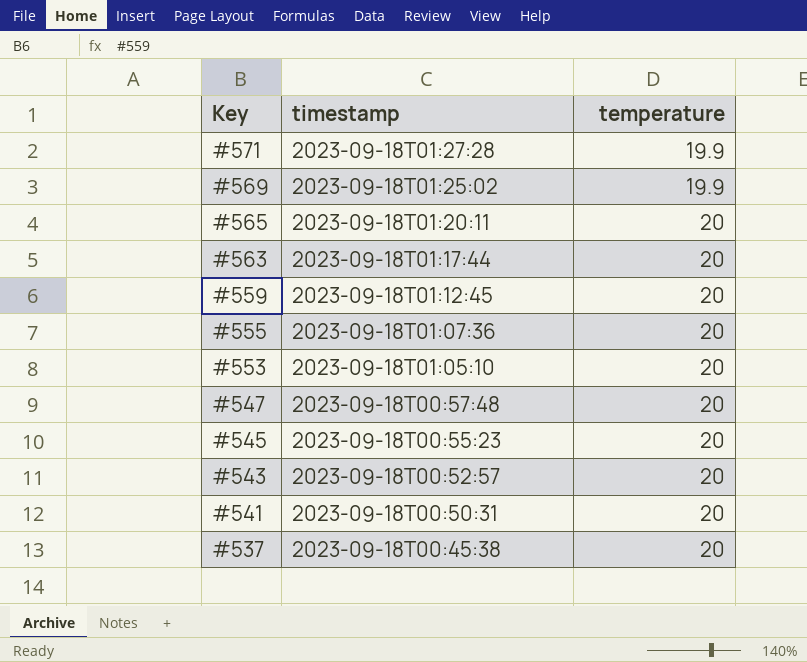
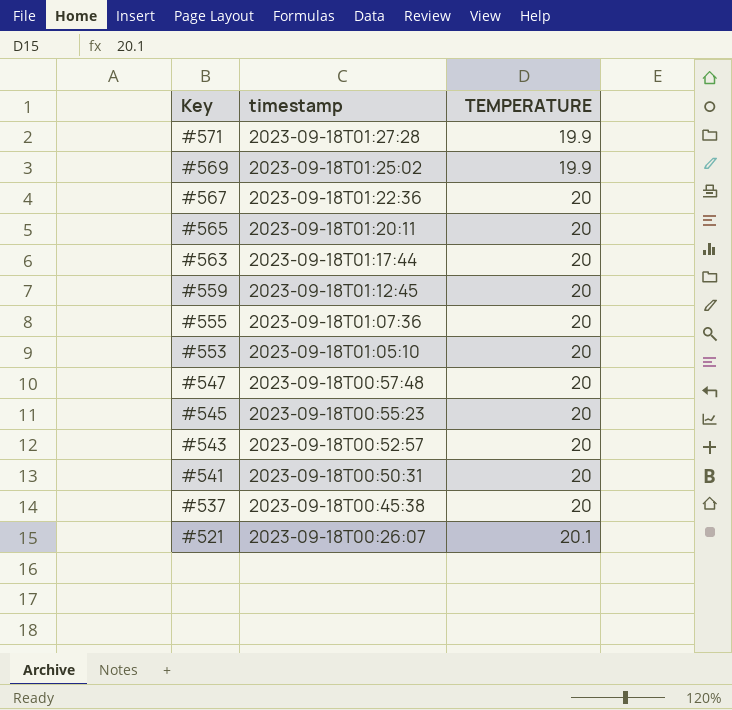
column name: temperature -> TEMPERATURE
row #567: none -> 2023-09-18T01:22:36 | 20
row #521: none -> 2023-09-18T00:26:07 | 20.1

